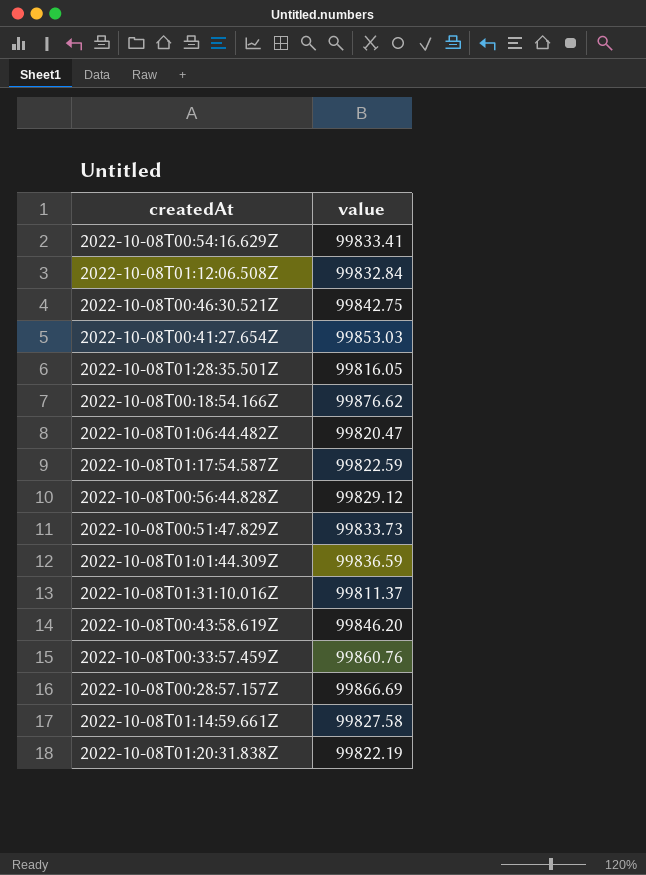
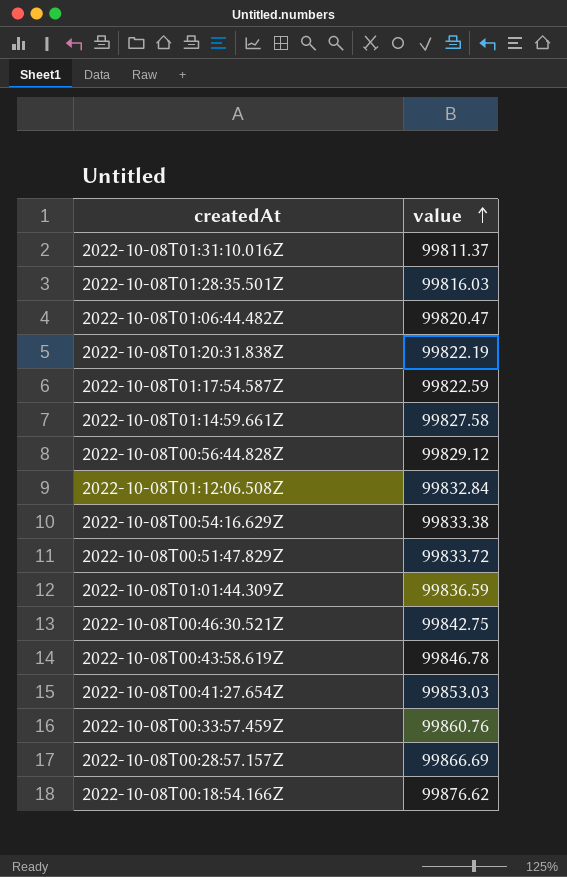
row order: none -> value ascending
2022-10-08T01:28:35.501Z | value: 99816.05 -> 99816.03
2022-10-08T00:54:16.629Z | value: 99833.41 -> 99833.38
2022-10-08T00:51:47.829Z | value: 99833.73 -> 99833.72
2022-10-08T00:43:58.619Z | value: 99846.20 -> 99846.78

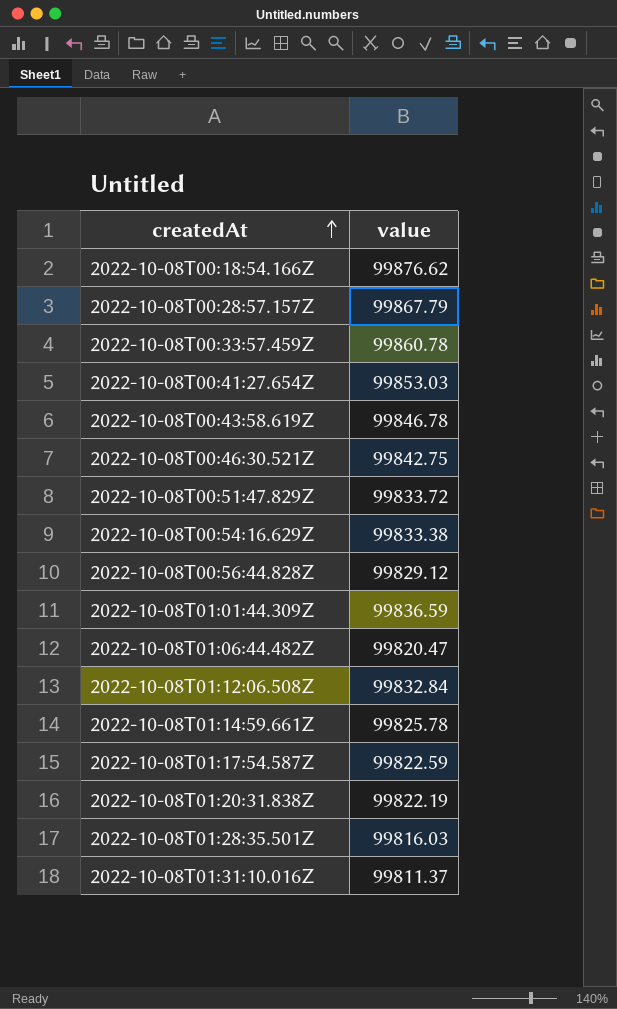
row order: value ascending -> createdAt ascending
2022-10-08T00:28:57.157Z | value: 99866.69 -> 99867.79
2022-10-08T00:33:57.459Z | value: 99860.76 -> 99860.78
2022-10-08T01:14:59.661Z | value: 99827.58 -> 99825.78

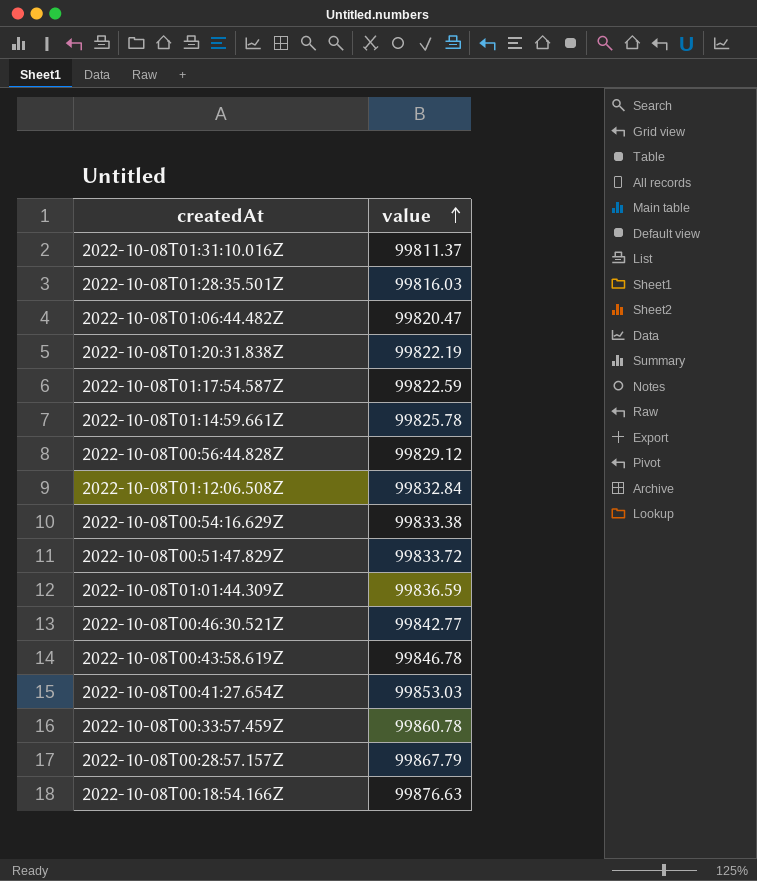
row order: createdAt ascending -> value ascending
2022-10-08T00:46:30.521Z | value: 99842.75 -> 99842.77
2022-10-08T00:18:54.166Z | value: 99876.62 -> 99876.63

